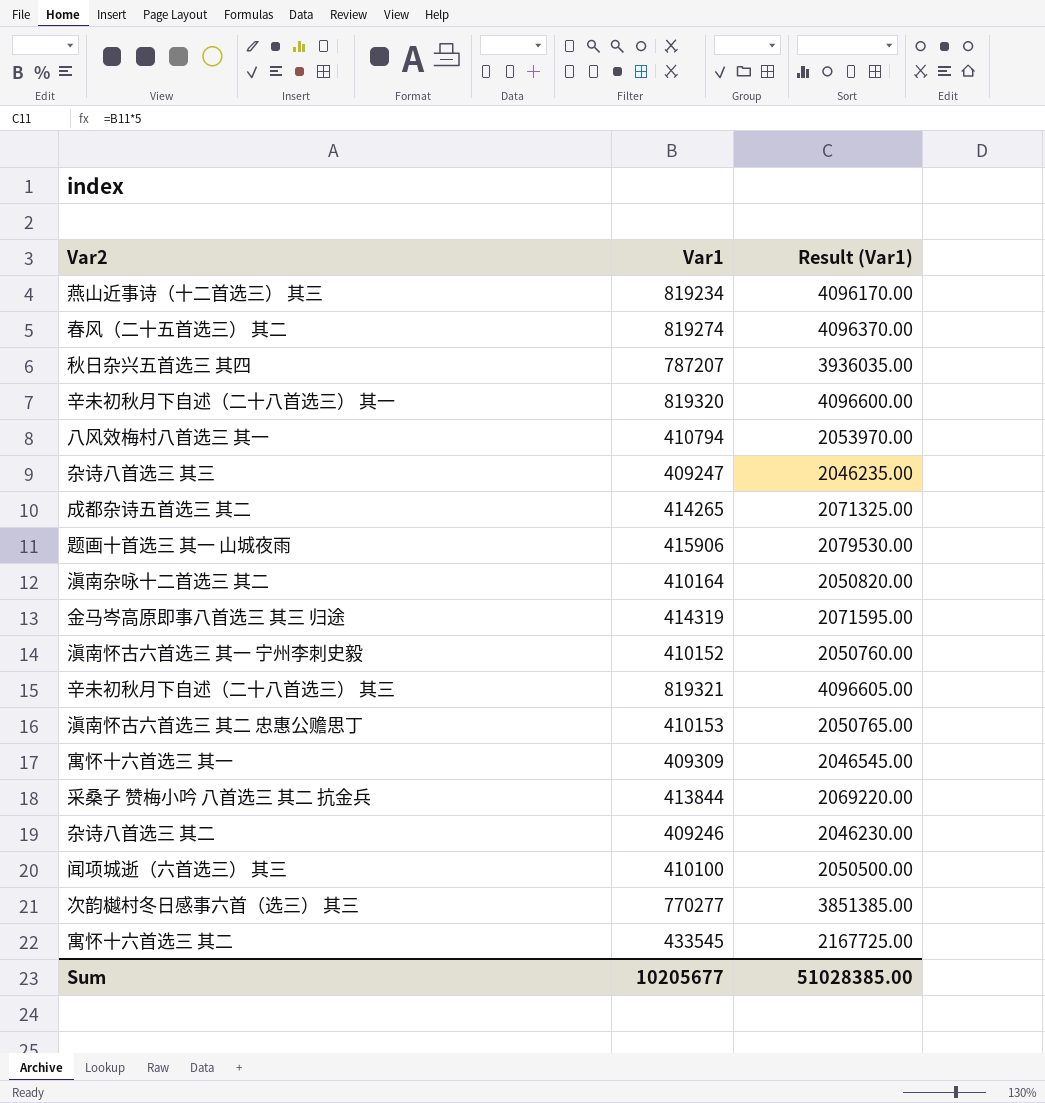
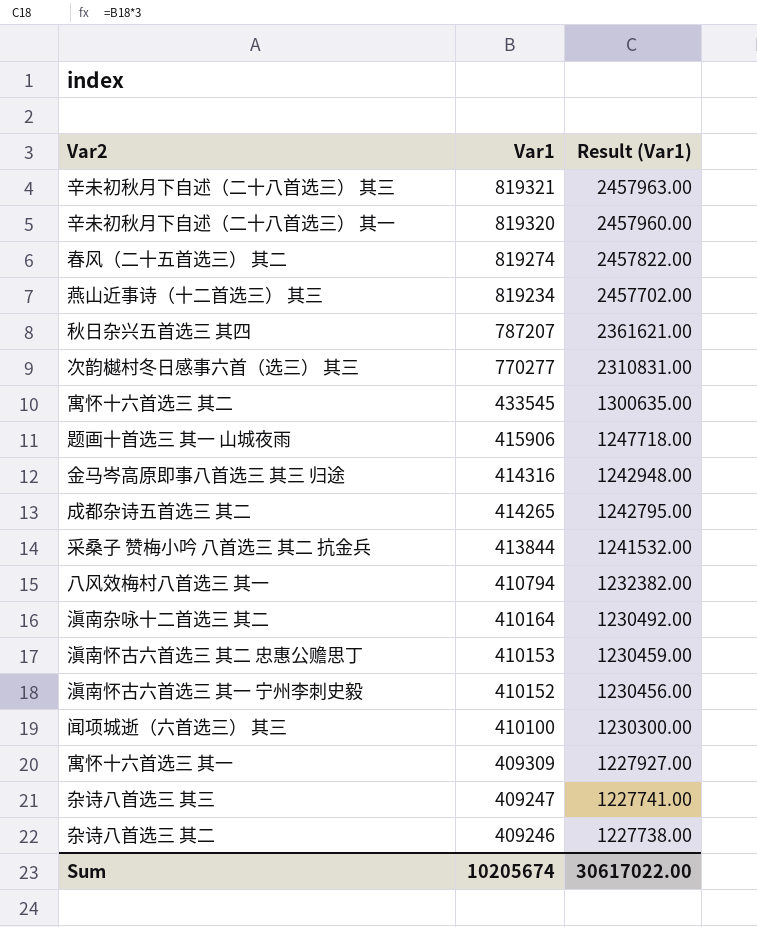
row order: none -> Var1 descending
column Result (Var1) | formula: [Var1] * 5 -> [Var1] * 3
金马岑高原即事八首选三 其三 归途 | Var1: 414319 -> 414316
Sum | Var1: 10205677 -> 10205674
Sum | Result (Var1): 51028385.00 -> 30617022.00

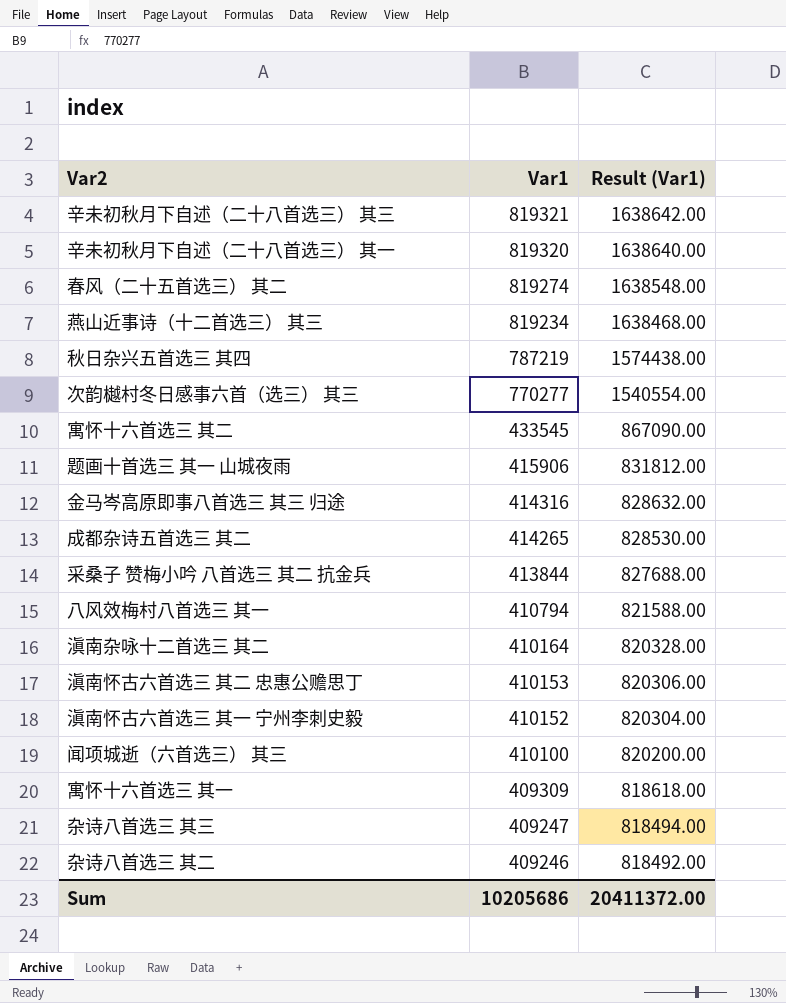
column Result (Var1) | formula: [Var1] * 3 -> [Var1] * 2
秋日杂兴五首选三 其四 | Var1: 787207 -> 787219
Sum | Var1: 10205674 -> 10205686
Sum | Result (Var1): 30617022.00 -> 20411372.00

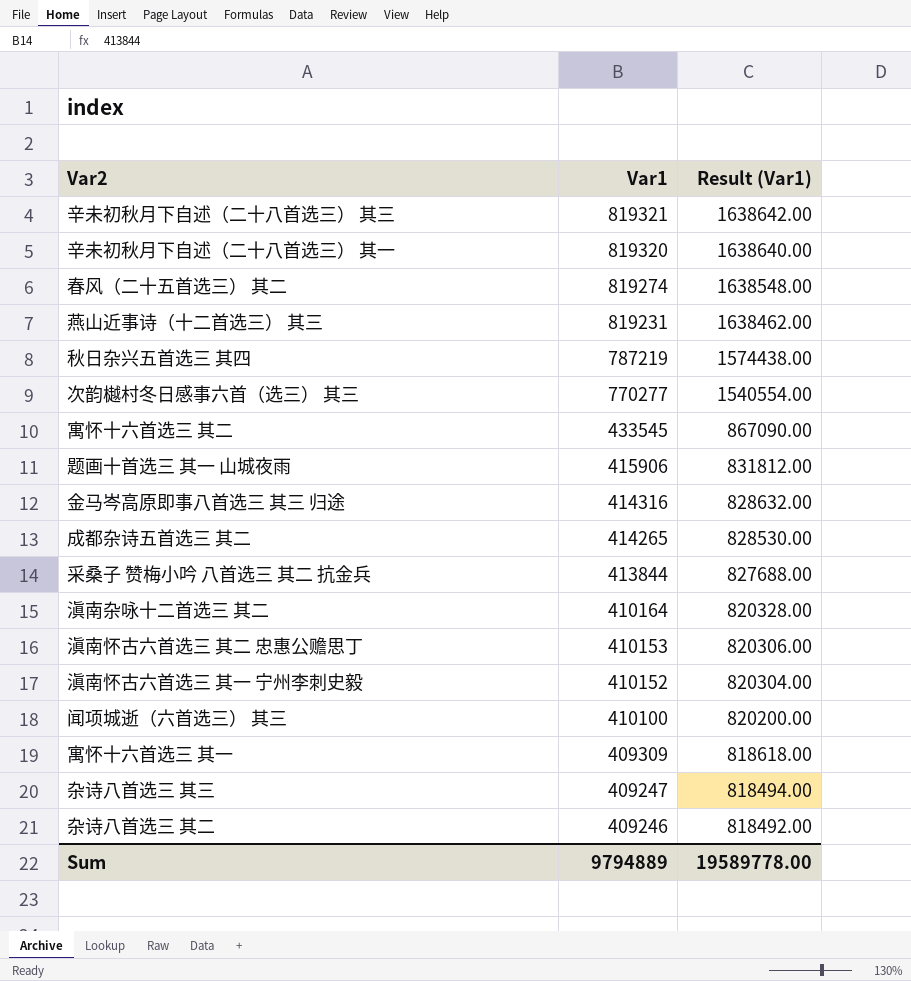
row 八风效梅村八首选三 其一: 410794 | 821588.00 -> none
燕山近事诗（十二首选三） 其三 | Var1: 819234 -> 819231
燕山近事诗（十二首选三） 其三 | Result (Var1): 1638468.00 -> 1638462.00
Sum | Var1: 10205686 -> 9794889
Sum | Result (Var1): 20411372.00 -> 19589778.00

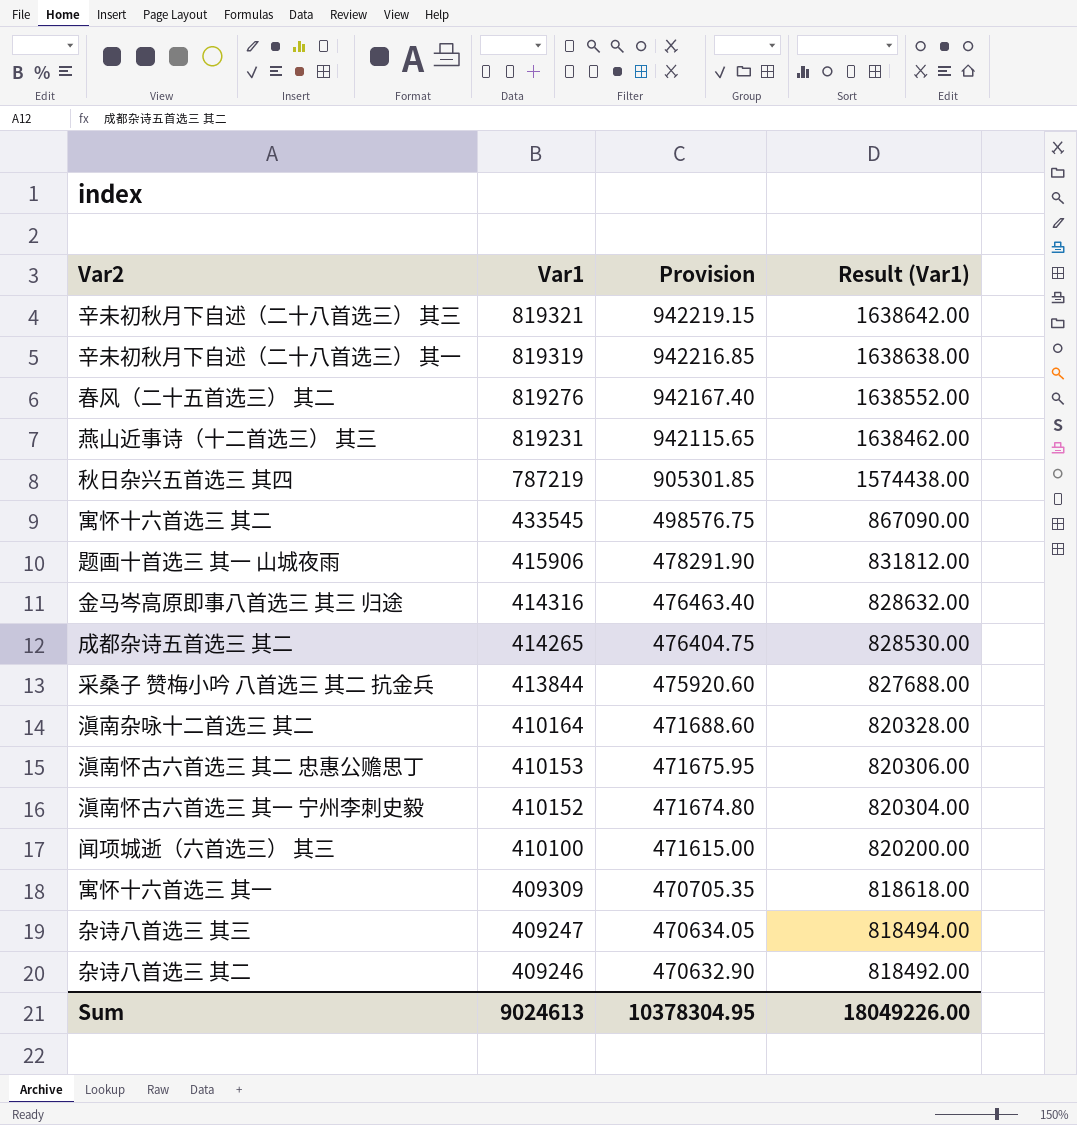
column Provision | formula: none -> [Var1] * 1.15
row 次韵樾村冬日感事六首（选三） 其三: 770277 | 1540554.00 -> none
辛未初秋月下自述（二十八首选三） 其一 | Var1: 819320 -> 819319
辛未初秋月下自述（二十八首选三） 其一 | Result (Var1): 1638640.00 -> 1638638.00
春风（二十五首选三） 其二 | Var1: 819274 -> 819276
春风（二十五首选三） 其二 | Result (Var1): 1638548.00 -> 1638552.00
Sum | Var1: 9794889 -> 9024613
Sum | Result (Var1): 19589778.00 -> 18049226.00

